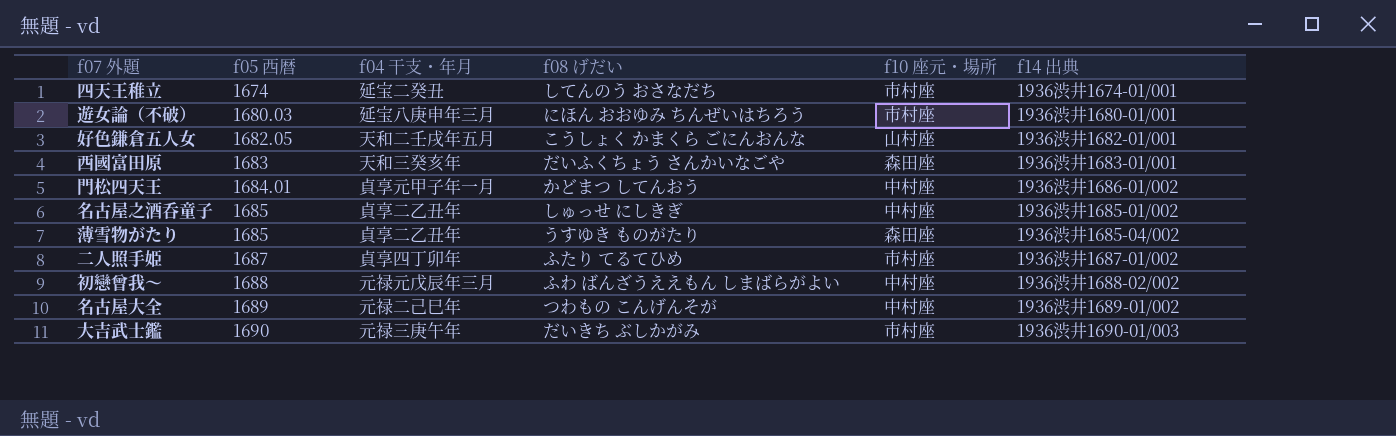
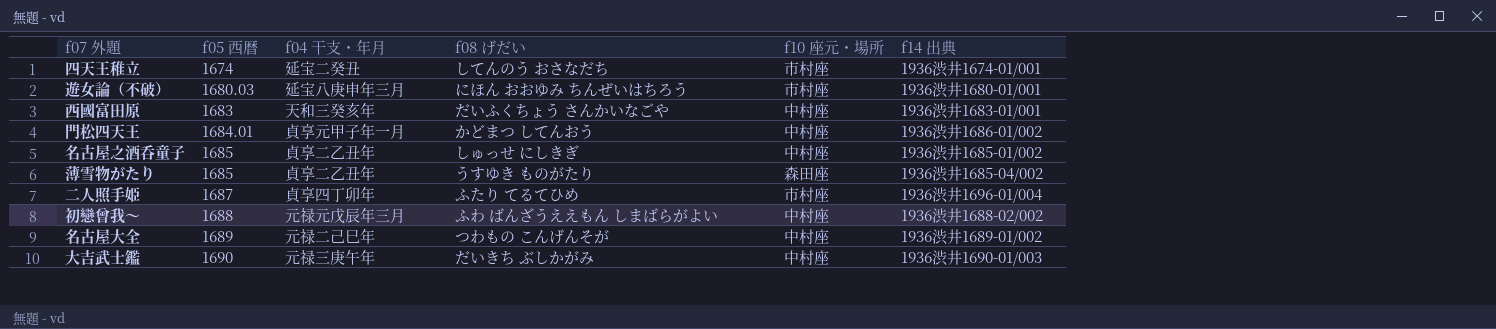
row 好色鎌倉五人女: 1682.05 | 天和二壬戌年五月 | こうしょく かまくら ごにんおんな | 山村座 | 1936渋井1682-01/001 -> none
西國富田原 | f10 座元・場所: 森田座 -> 中村座
二人照手姫 | f14 出典: 1936渋井1687-01/002 -> 1936渋井1696-01/004
大吉武士鑑 | f10 座元・場所: 市村座 -> 中村座

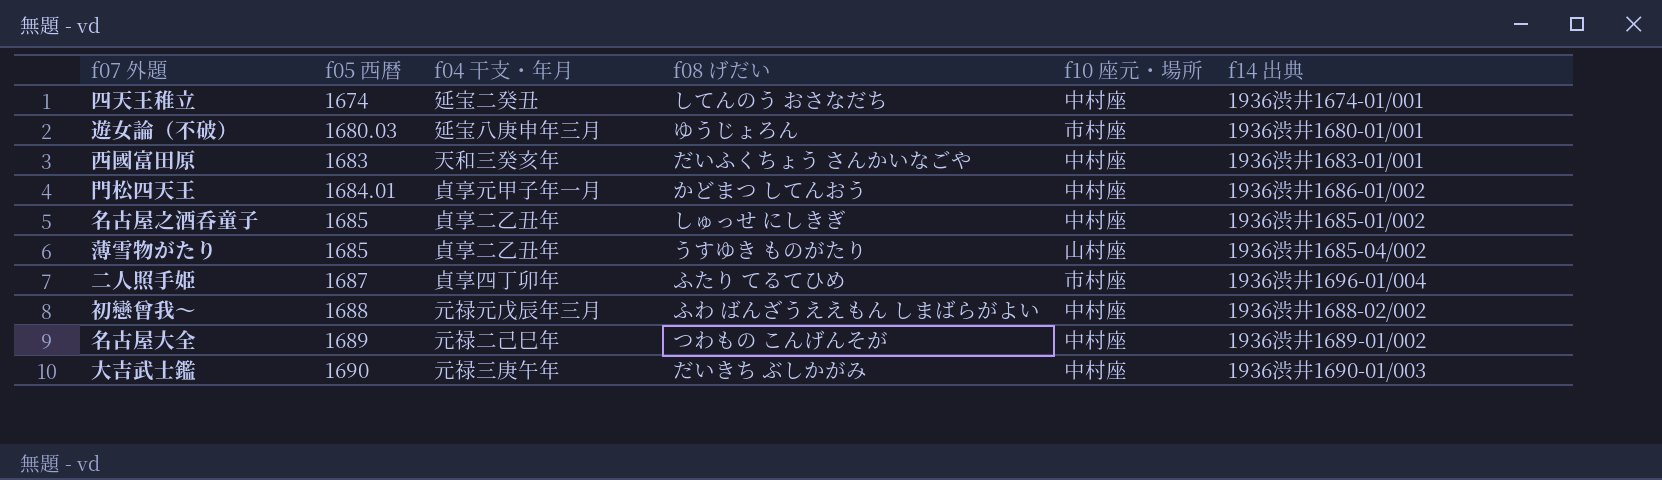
四天王稚立 | f10 座元・場所: 市村座 -> 中村座
遊女論（不破） | f08 げだい: にほん おおゆみ ちんぜいはちろう -> ゆうじょろん
薄雪物がたり | f10 座元・場所: 森田座 -> 山村座

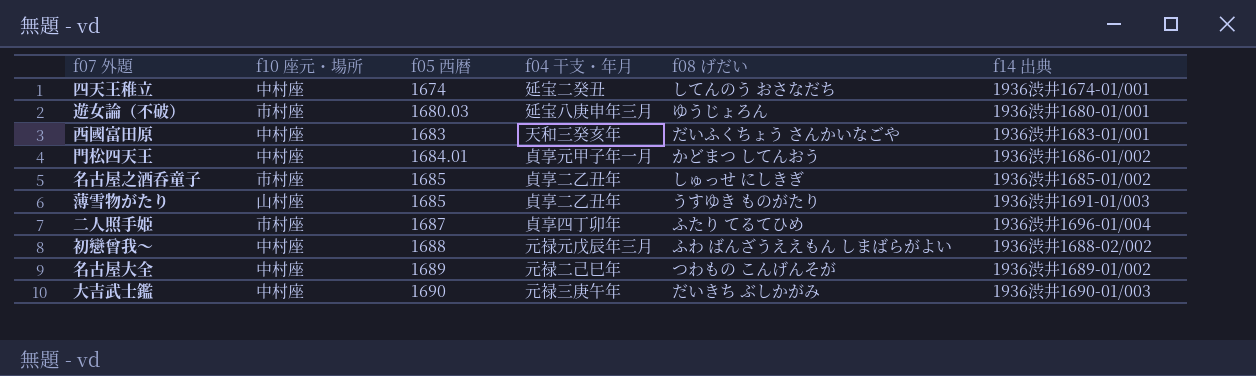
column f10 座元・場所 | position: 5 -> 2
名古屋之酒呑童子 | f10 座元・場所: 中村座 -> 市村座
薄雪物がたり | f14 出典: 1936渋井1685-04/002 -> 1936渋井1691-01/003

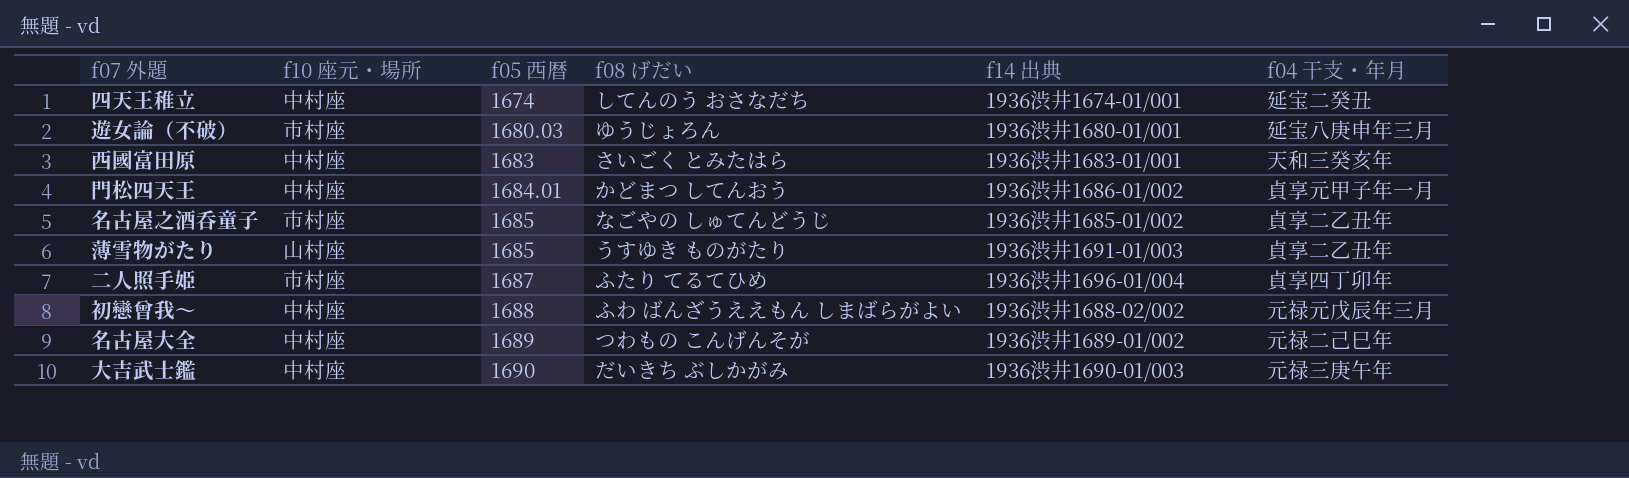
column f04 干支・年月 | position: 4 -> 6
西國富田原 | f08 げだい: だいふくちょう さんかいなごや -> さいごく とみたはら
名古屋之酒呑童子 | f08 げだい: しゅっせ にしきぎ -> なごやの しゅてんどうじ

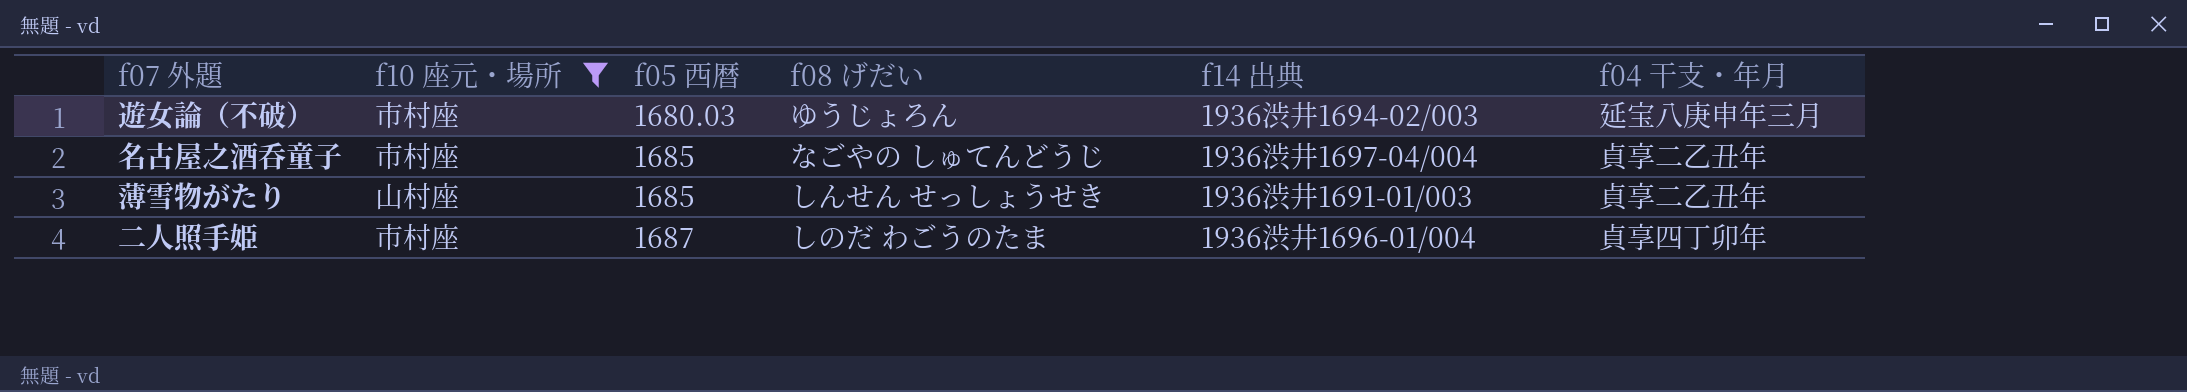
filter: none -> f10 座元・場所 != 中村座
遊女論（不破） | f14 出典: 1936渋井1680-01/001 -> 1936渋井1694-02/003
名古屋之酒呑童子 | f14 出典: 1936渋井1685-01/002 -> 1936渋井1697-04/004
薄雪物がたり | f08 げだい: うすゆき ものがたり -> しんせん せっしょうせき
二人照手姫 | f08 げだい: ふたり てるてひめ -> しのだ わごうのたま

